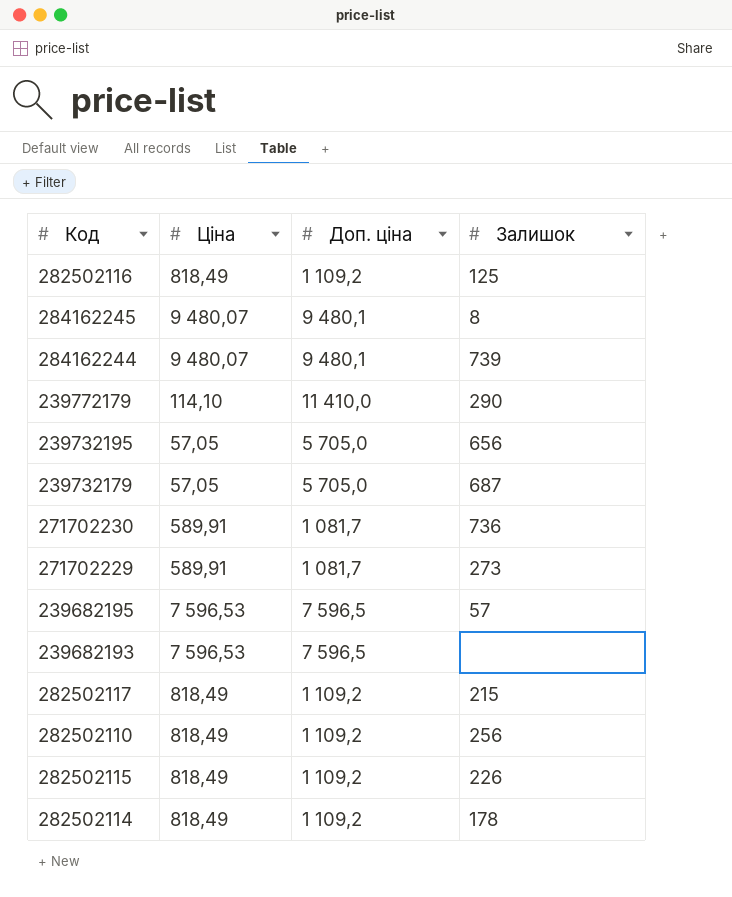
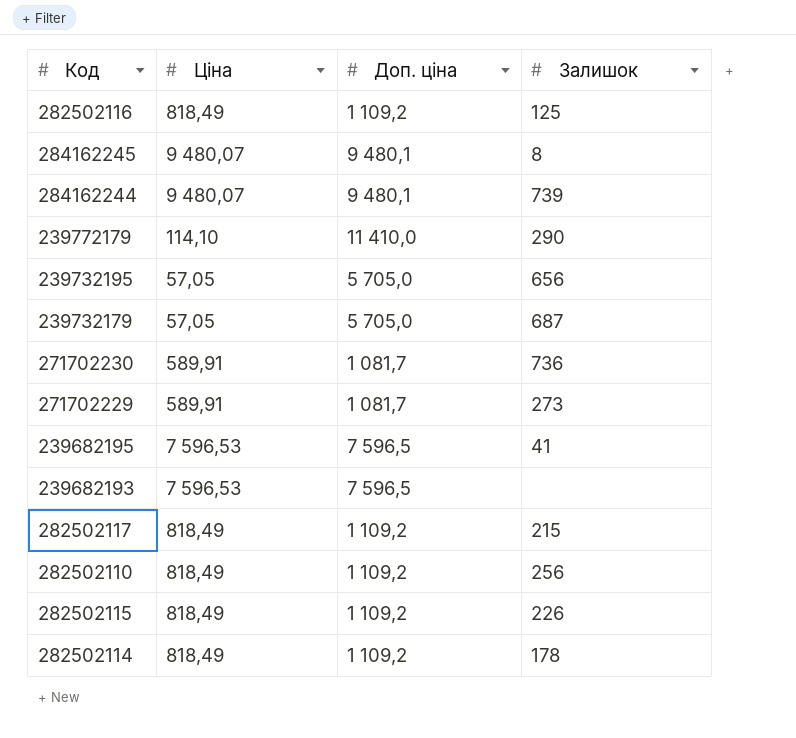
239682195 | Залишок: 57 -> 41

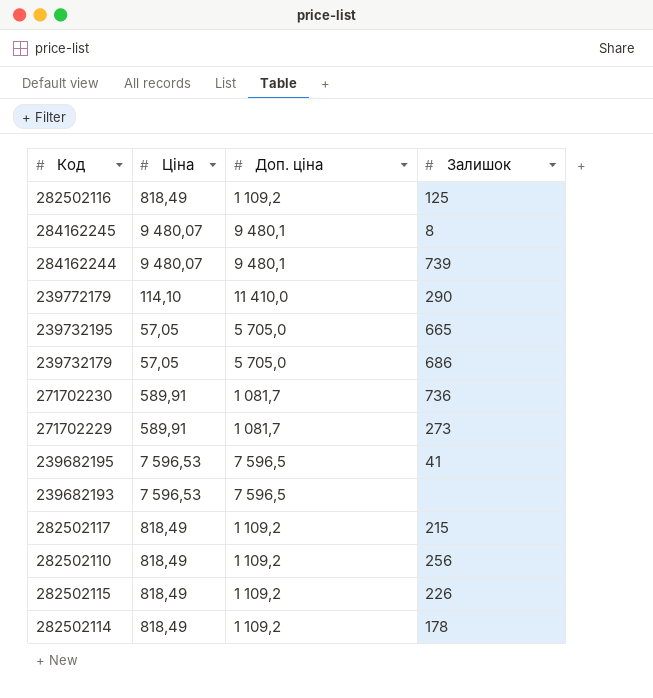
239732195 | Залишок: 656 -> 665
239732179 | Залишок: 687 -> 686

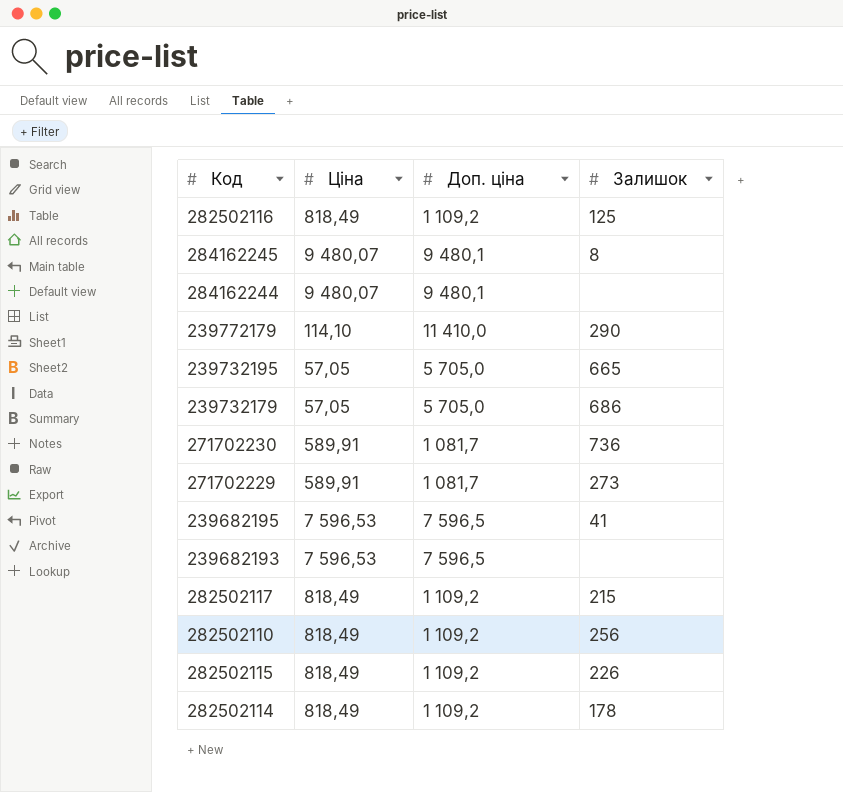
284162244 | Залишок: 739 -> none

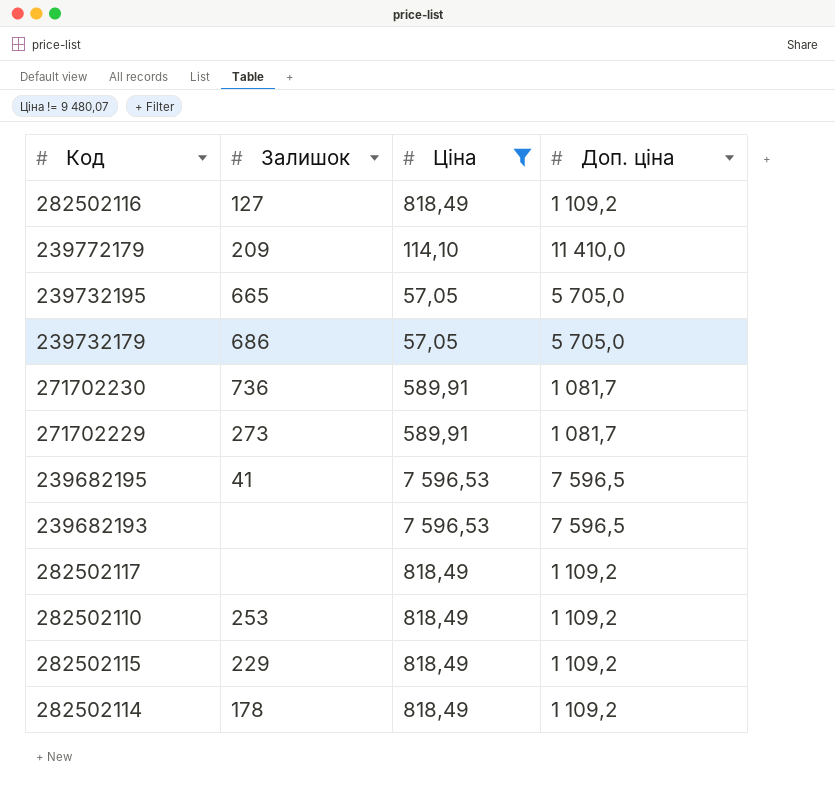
filter: none -> Ціна != 9 480,07
column Залишок | position: 4 -> 2
282502116 | Залишок: 125 -> 127
239772179 | Залишок: 290 -> 209
282502117 | Залишок: 215 -> none
282502110 | Залишок: 256 -> 253
282502115 | Залишок: 226 -> 229

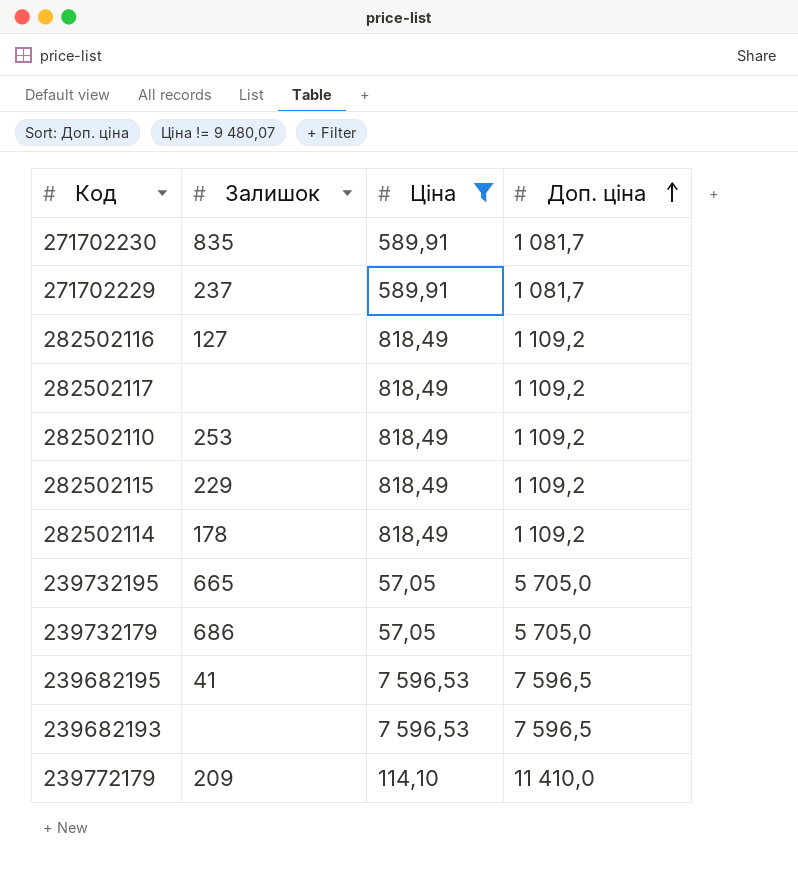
row order: none -> Доп. ціна ascending
271702230 | Залишок: 736 -> 835
271702229 | Залишок: 273 -> 237

